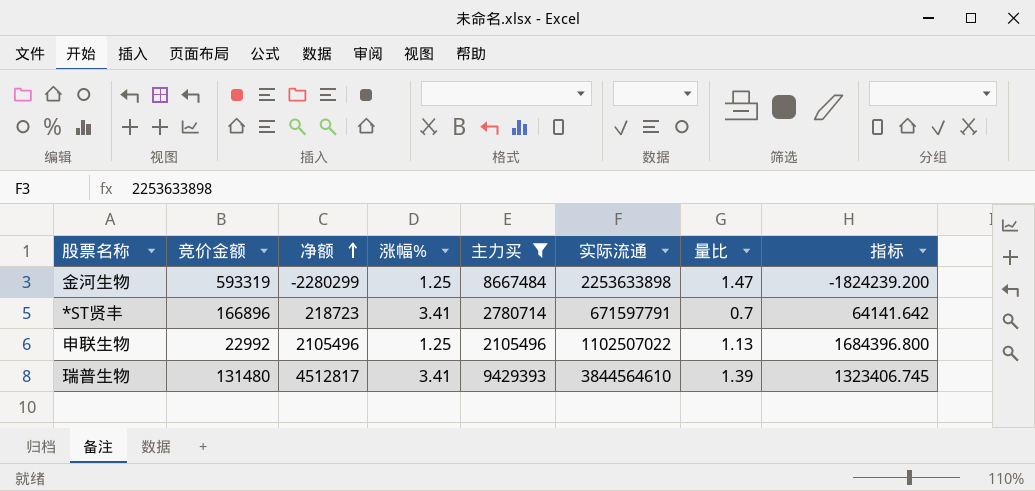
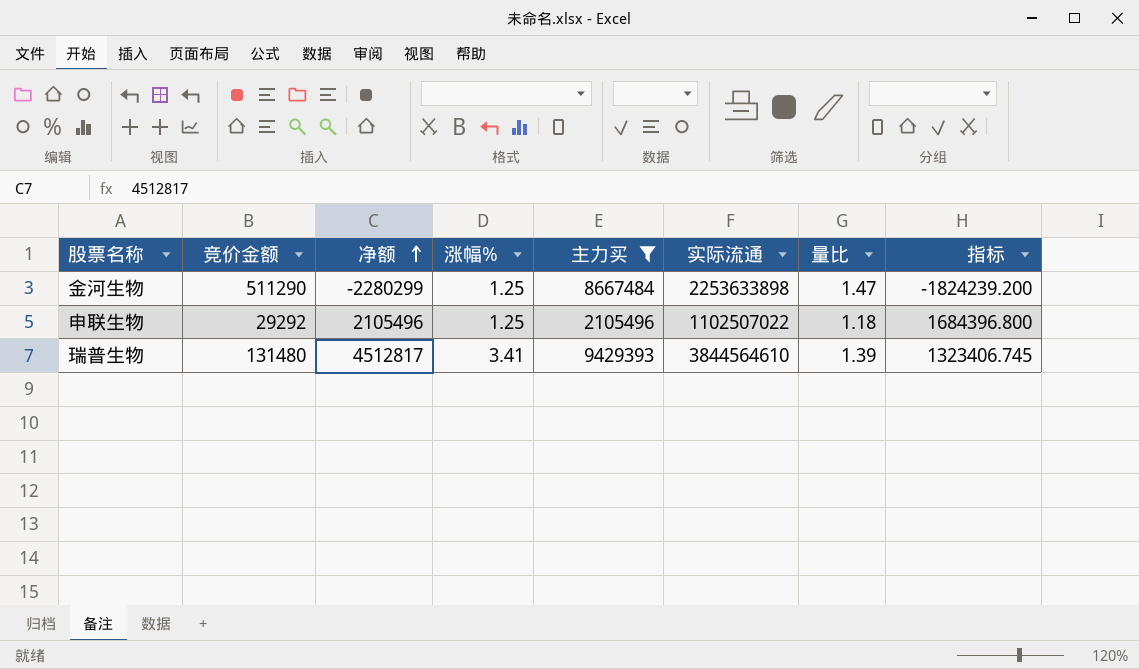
row *ST贤丰: 166896 | 218723 | 3.41 | 2780714 | 671597791 | 0.7 | 64141.642 -> none
金河生物 | 竞价金额: 593319 -> 511290
申联生物 | 竞价金额: 22992 -> 29292
申联生物 | 量比: 1.13 -> 1.18

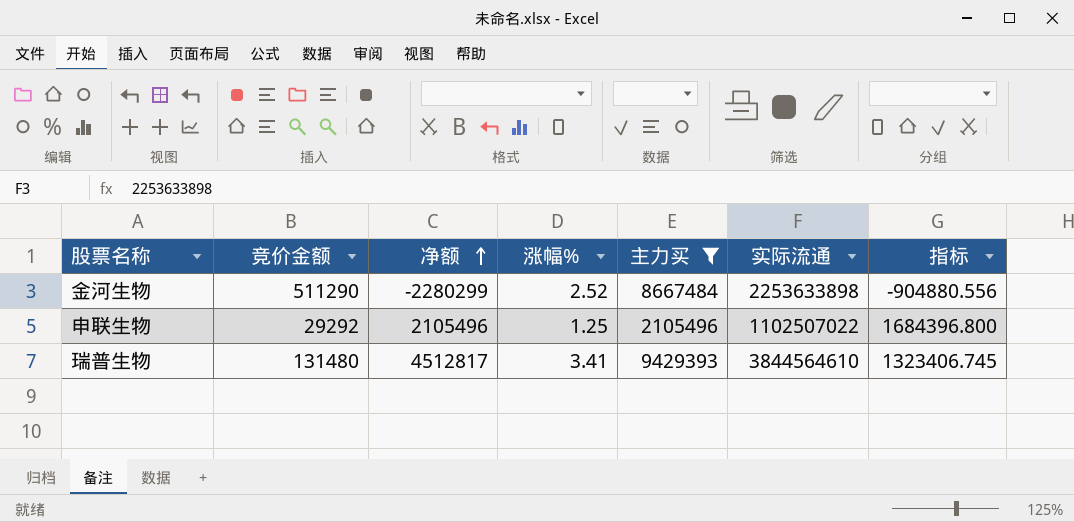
column 量比 | position: 7 -> none
金河生物 | 涨幅%: 1.25 -> 2.52
金河生物 | 指标: -1824239.200 -> -904880.556

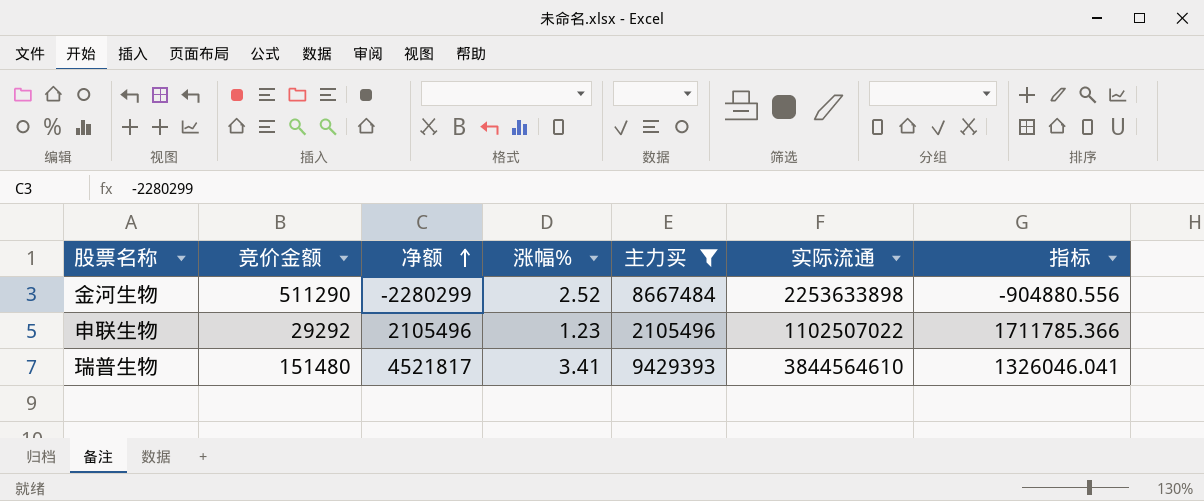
申联生物 | 涨幅%: 1.25 -> 1.23
申联生物 | 指标: 1684396.800 -> 1711785.366
瑞普生物 | 竞价金额: 131480 -> 151480
瑞普生物 | 净额: 4512817 -> 4521817
瑞普生物 | 指标: 1323406.745 -> 1326046.041

